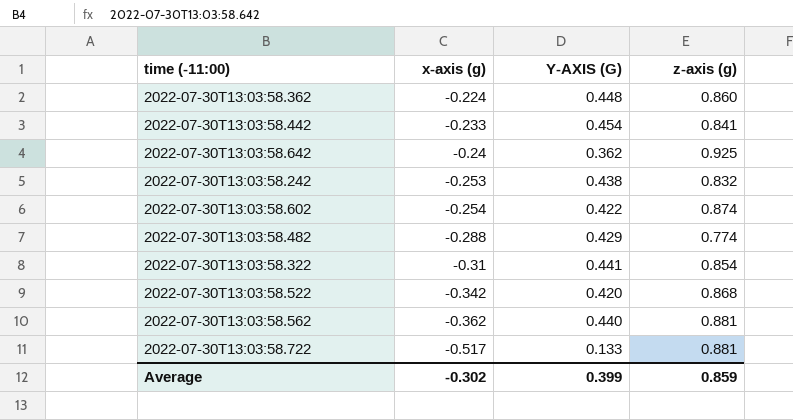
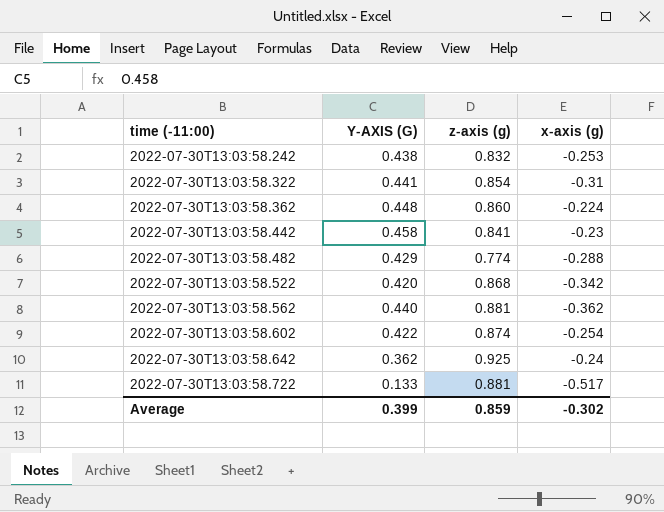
row order: x-axis (g) descending -> time (-11:00) ascending
column x-axis (g) | position: 2 -> 4
2022-07-30T13:03:58.442 | Y-AXIS (G): 0.454 -> 0.458
2022-07-30T13:03:58.442 | x-axis (g): -0.233 -> -0.23

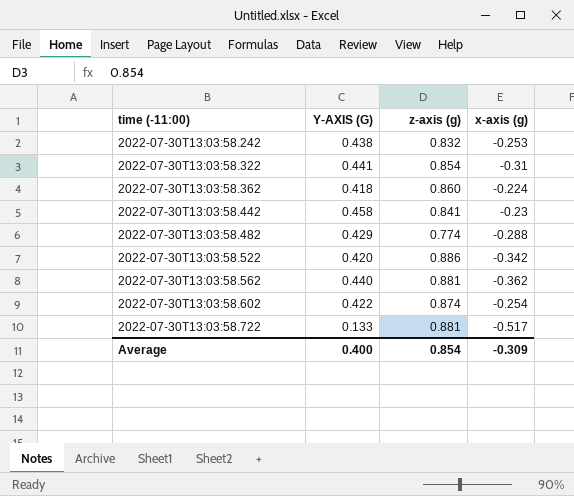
row 2022-07-30T13:03:58.642: 0.362 | 0.925 | -0.24 -> none
2022-07-30T13:03:58.362 | Y-AXIS (G): 0.448 -> 0.418
2022-07-30T13:03:58.522 | z-axis (g): 0.868 -> 0.886
Average | Y-AXIS (G): 0.399 -> 0.400
Average | z-axis (g): 0.859 -> 0.854
Average | x-axis (g): -0.302 -> -0.309

